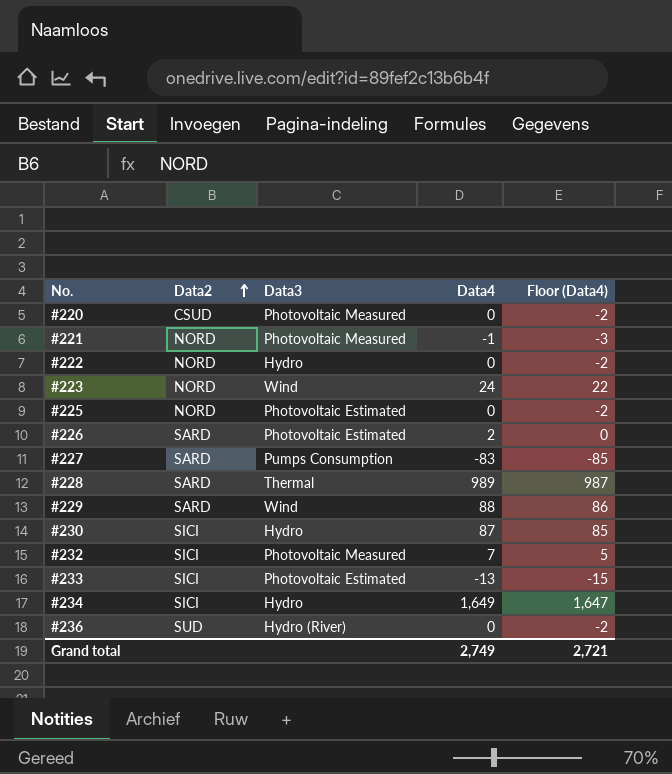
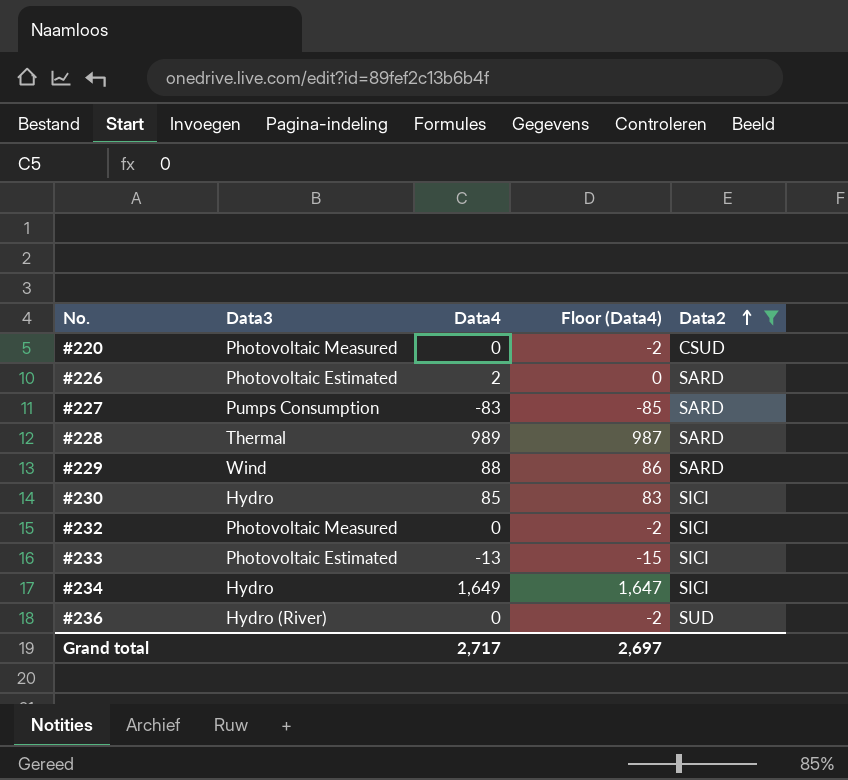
filter: none -> Data2 != NORD
column Data2 | position: 2 -> 5
#230 | Data4: 87 -> 85
#230 | Floor (Data4): 85 -> 83
#232 | Data4: 7 -> 0
#232 | Floor (Data4): 5 -> -2
Grand total | Data4: 2,749 -> 2,717
Grand total | Floor (Data4): 2,721 -> 2,697

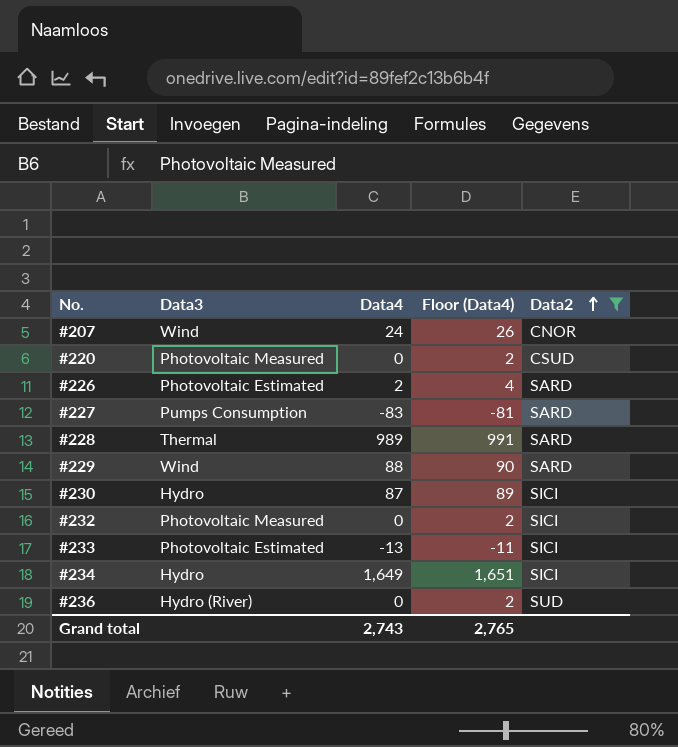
column Floor (Data4) | formula: [Data4] - 2 -> [Data4] + 2
row #207: none -> Wind | 24 | 26 | CNOR
#230 | Data4: 85 -> 87
Grand total | Data4: 2,717 -> 2,743
Grand total | Floor (Data4): 2,697 -> 2,765

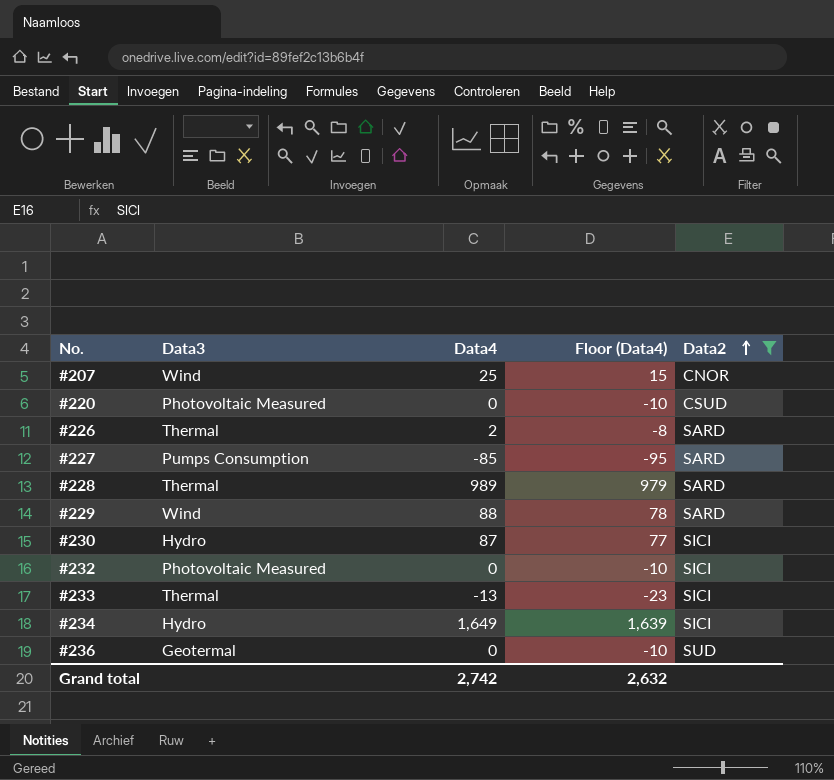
column Floor (Data4) | formula: [Data4] + 2 -> [Data4] - 10
#207 | Data4: 24 -> 25
#226 | Data3: Photovoltaic Estimated -> Thermal
#227 | Data4: -83 -> -85
#233 | Data3: Photovoltaic Estimated -> Thermal
#236 | Data3: Hydro (River) -> Geotermal
Grand total | Data4: 2,743 -> 2,742
Grand total | Floor (Data4): 2,765 -> 2,632

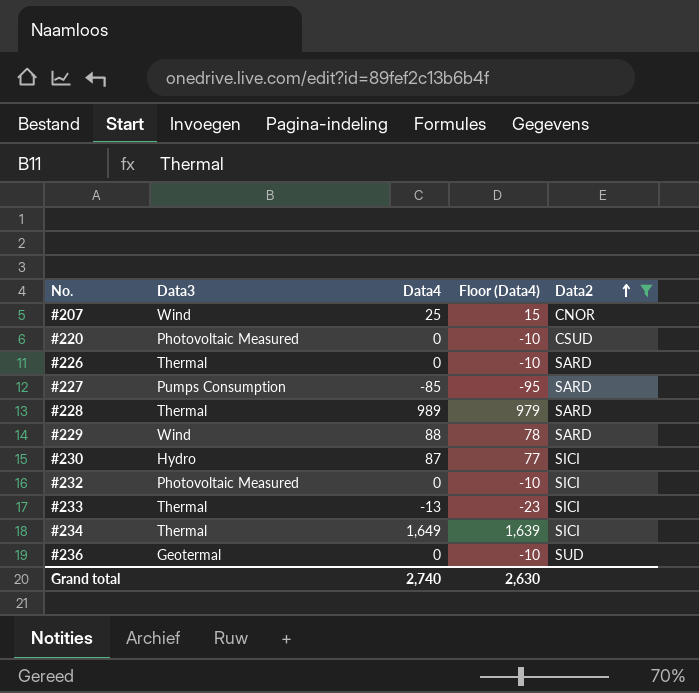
#226 | Data4: 2 -> 0
#226 | Floor (Data4): -8 -> -10
#234 | Data3: Hydro -> Thermal
Grand total | Data4: 2,742 -> 2,740
Grand total | Floor (Data4): 2,632 -> 2,630

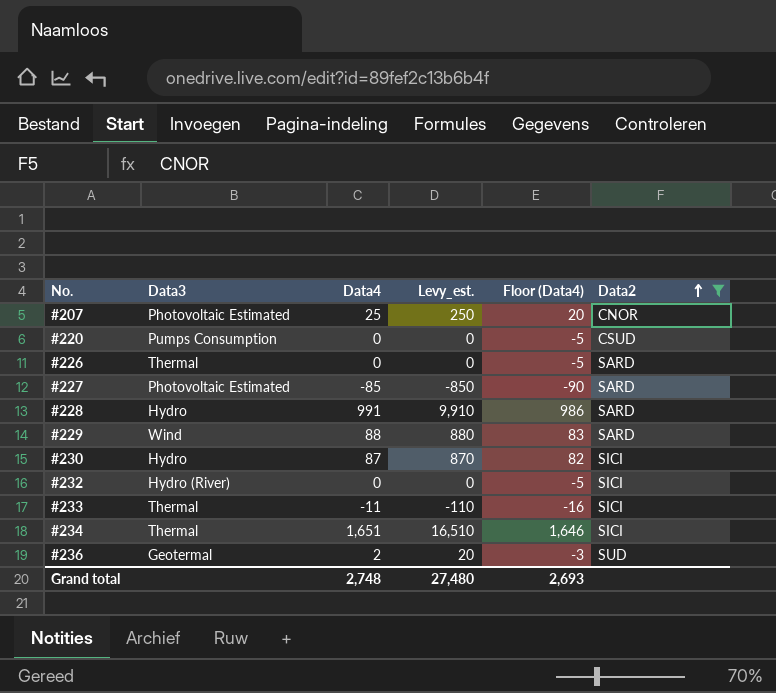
column Levy_est. | formula: none -> [Data4] * 10
column Floor (Data4) | formula: [Data4] - 10 -> [Data4] - 5
#207 | Data3: Wind -> Photovoltaic Estimated
#220 | Data3: Photovoltaic Measured -> Pumps Consumption
#227 | Data3: Pumps Consumption -> Photovoltaic Estimated
#228 | Data3: Thermal -> Hydro
#228 | Data4: 989 -> 991
#232 | Data3: Photovoltaic Measured -> Hydro (River)
#233 | Data4: -13 -> -11
#234 | Data4: 1,649 -> 1,651
#236 | Data4: 0 -> 2
Grand total | Data4: 2,740 -> 2,748
Grand total | Floor (Data4): 2,630 -> 2,693

